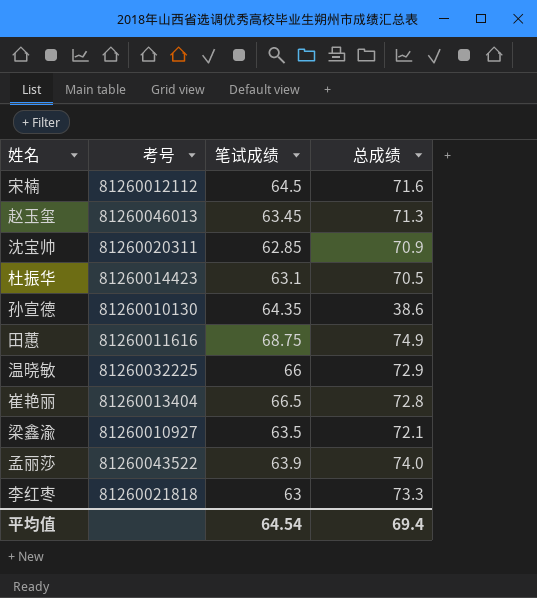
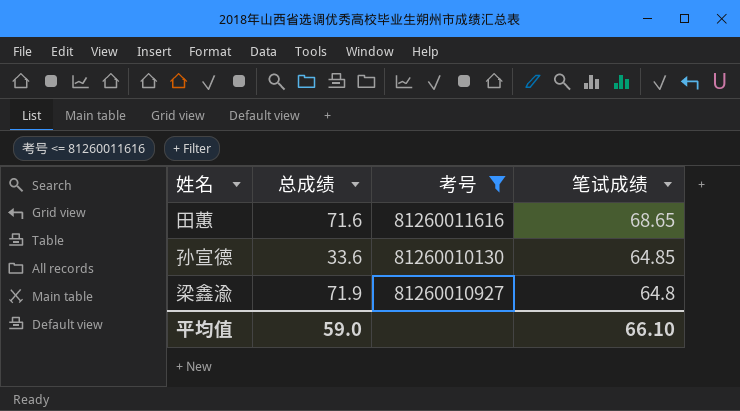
filter: none -> 考号 <= 81260011616
row order: none -> 笔试成绩 descending
column 总成绩 | position: 4 -> 2
田蕙 | 总成绩: 74.9 -> 71.6
田蕙 | 笔试成绩: 68.75 -> 68.65
孙宣德 | 总成绩: 38.6 -> 33.6
孙宣德 | 笔试成绩: 64.35 -> 64.85
梁鑫渝 | 总成绩: 72.1 -> 71.9
梁鑫渝 | 笔试成绩: 63.5 -> 64.8
平均值 | 总成绩: 69.4 -> 59.0
平均值 | 笔试成绩: 64.54 -> 66.10

